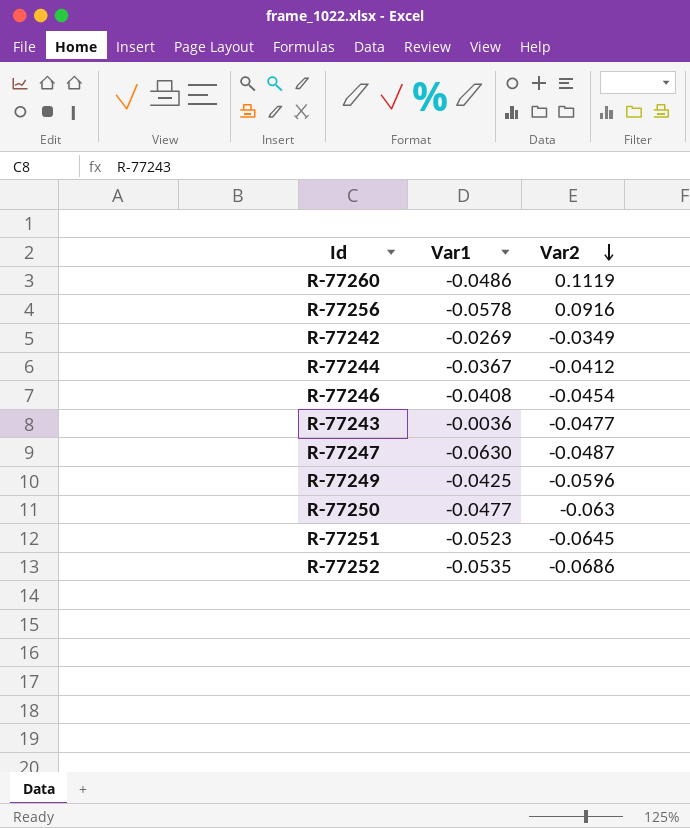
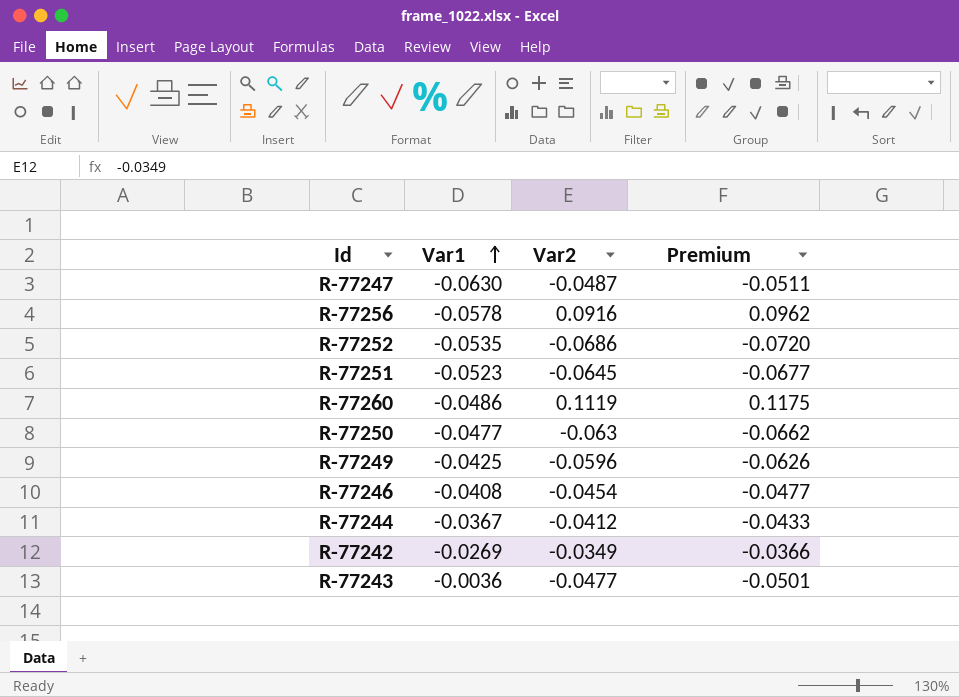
row order: Var2 descending -> Var1 ascending
column Premium | formula: none -> [Var2] * 1.05

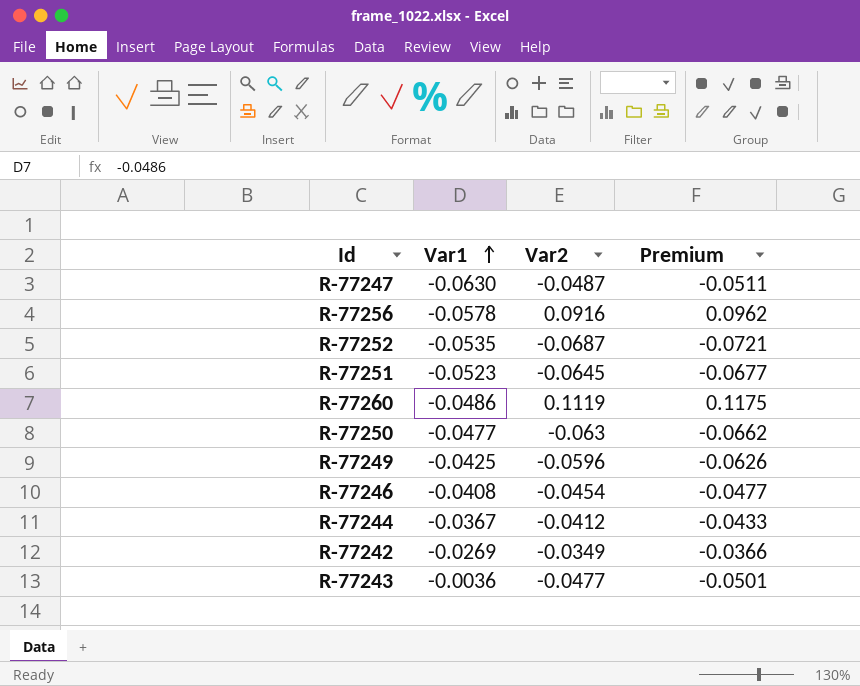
R-77252 | Var2: -0.0686 -> -0.0687
R-77252 | Premium: -0.0720 -> -0.0721

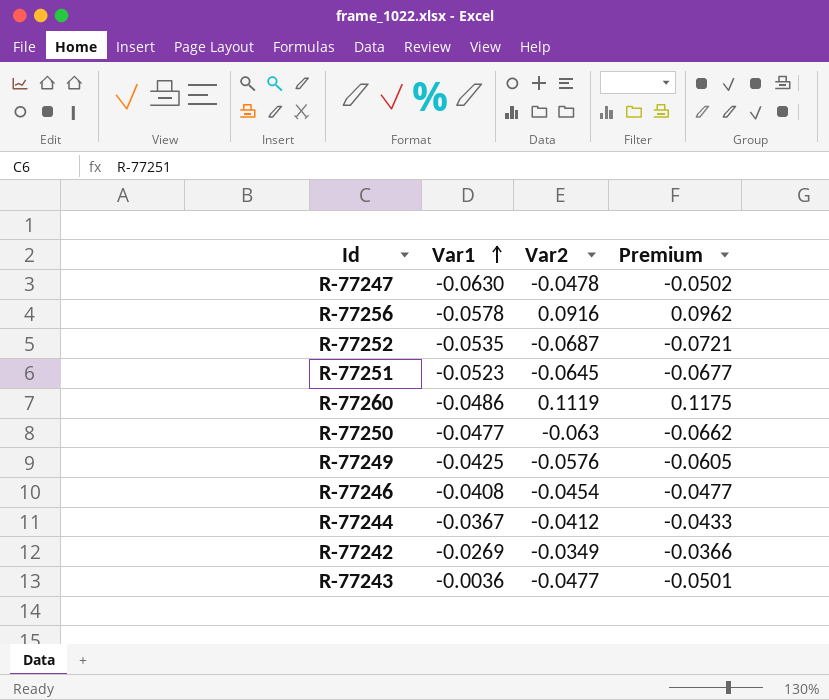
R-77247 | Var2: -0.0487 -> -0.0478
R-77247 | Premium: -0.0511 -> -0.0502
R-77249 | Var2: -0.0596 -> -0.0576
R-77249 | Premium: -0.0626 -> -0.0605

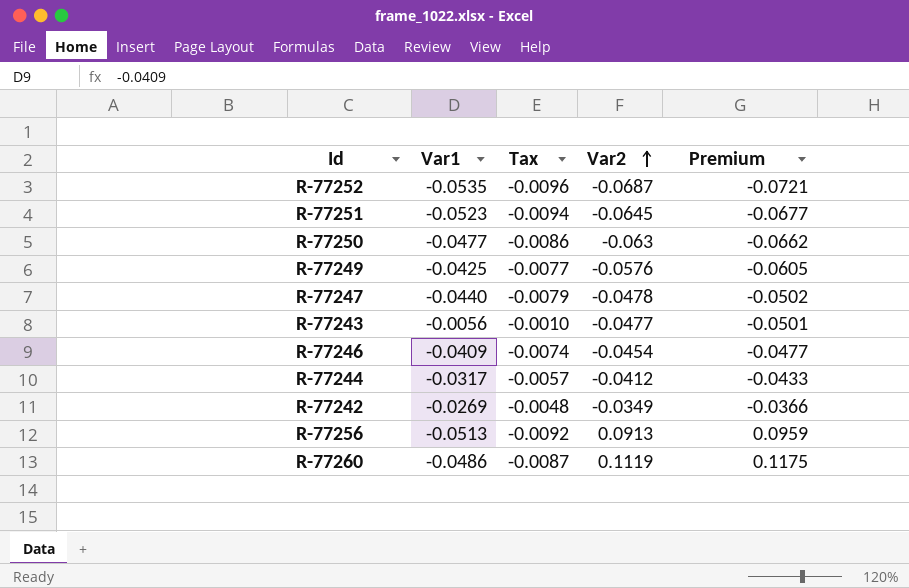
row order: Var1 ascending -> Var2 ascending
column Tax | formula: none -> [Var1] * 0.18
R-77247 | Var1: -0.0630 -> -0.0440
R-77243 | Var1: -0.0036 -> -0.0056
R-77246 | Var1: -0.0408 -> -0.0409
R-77244 | Var1: -0.0367 -> -0.0317
R-77256 | Var1: -0.0578 -> -0.0513
R-77256 | Var2: 0.0916 -> 0.0913
R-77256 | Premium: 0.0962 -> 0.0959

